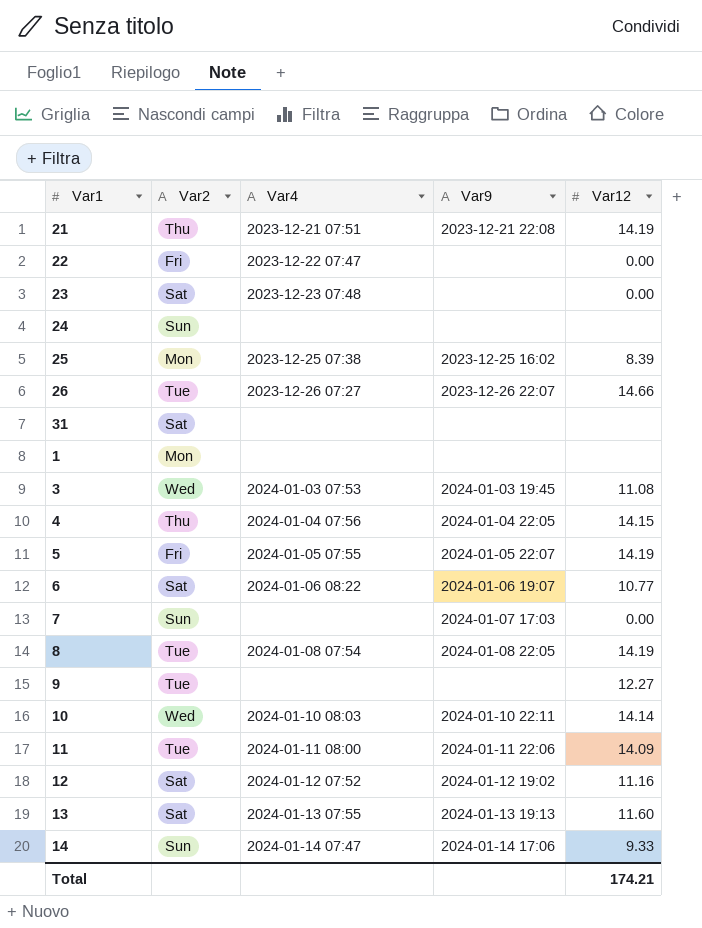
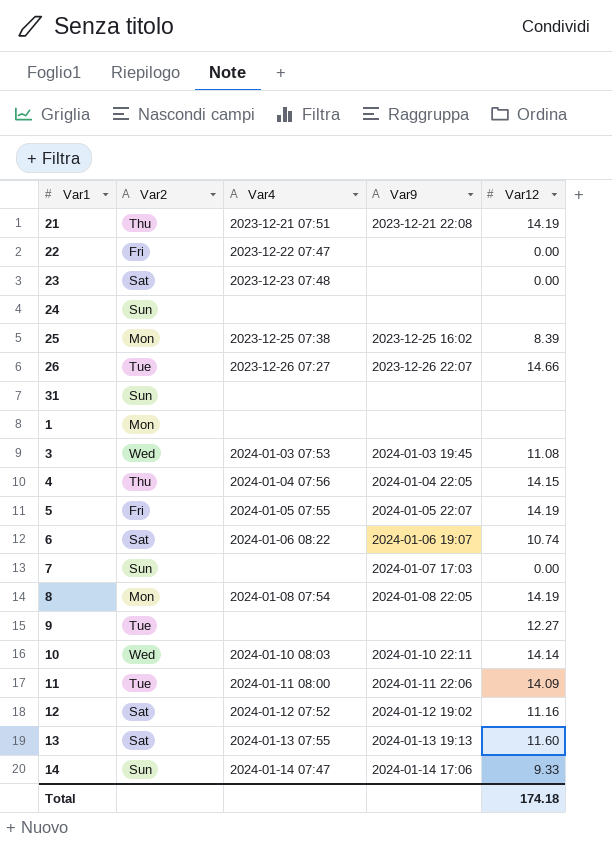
31 | Var2: Sat -> Sun
6 | Var12: 10.77 -> 10.74
8 | Var2: Tue -> Mon
Total | Var12: 174.21 -> 174.18

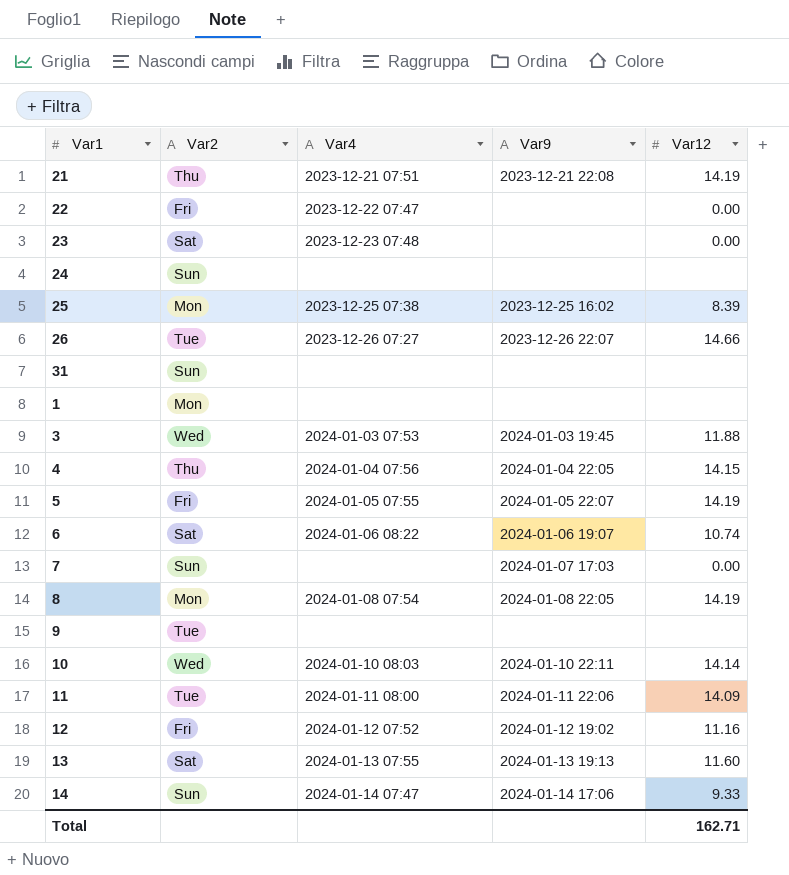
3 | Var12: 11.08 -> 11.88
9 | Var12: 12.27 -> none
12 | Var2: Sat -> Fri
Total | Var12: 174.18 -> 162.71

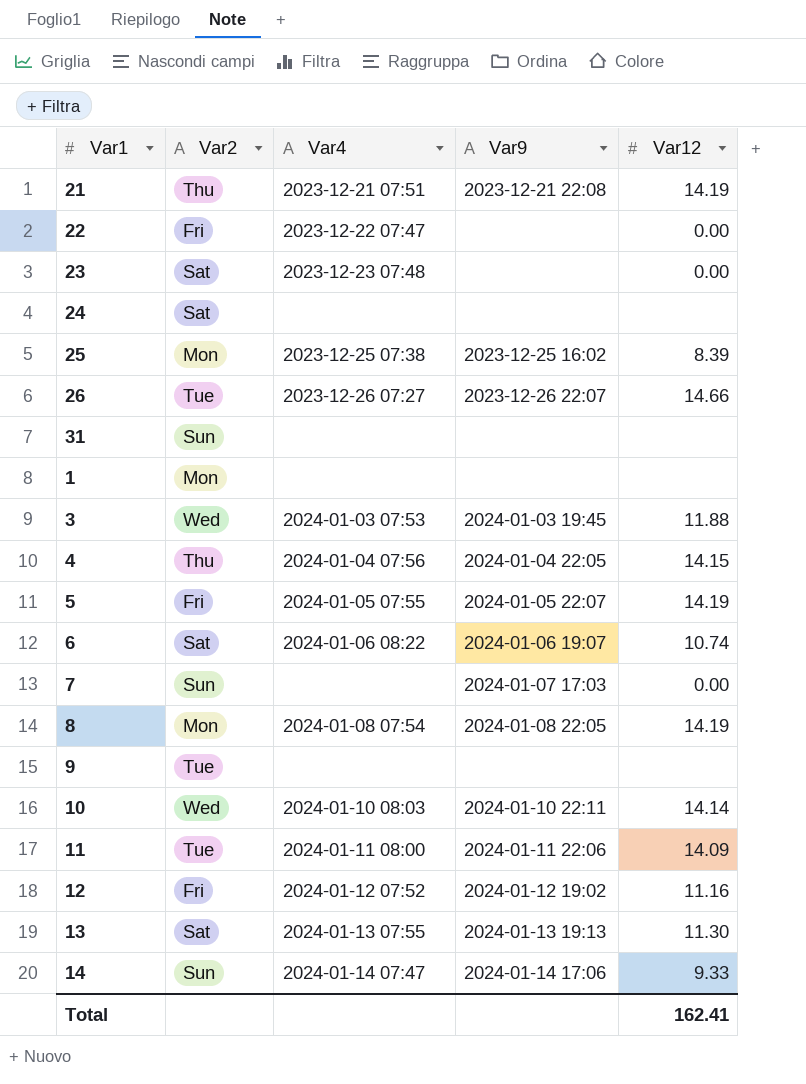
24 | Var2: Sun -> Sat
13 | Var12: 11.60 -> 11.30
Total | Var12: 162.71 -> 162.41

